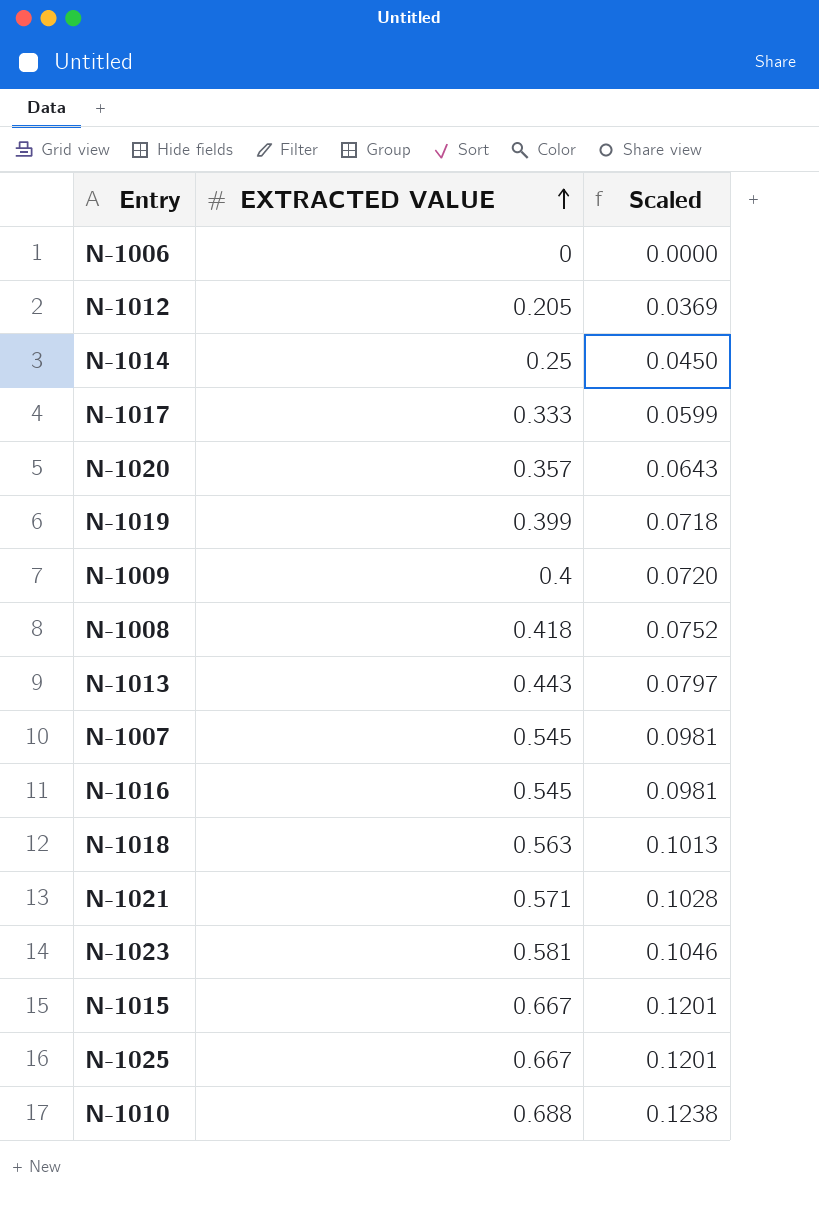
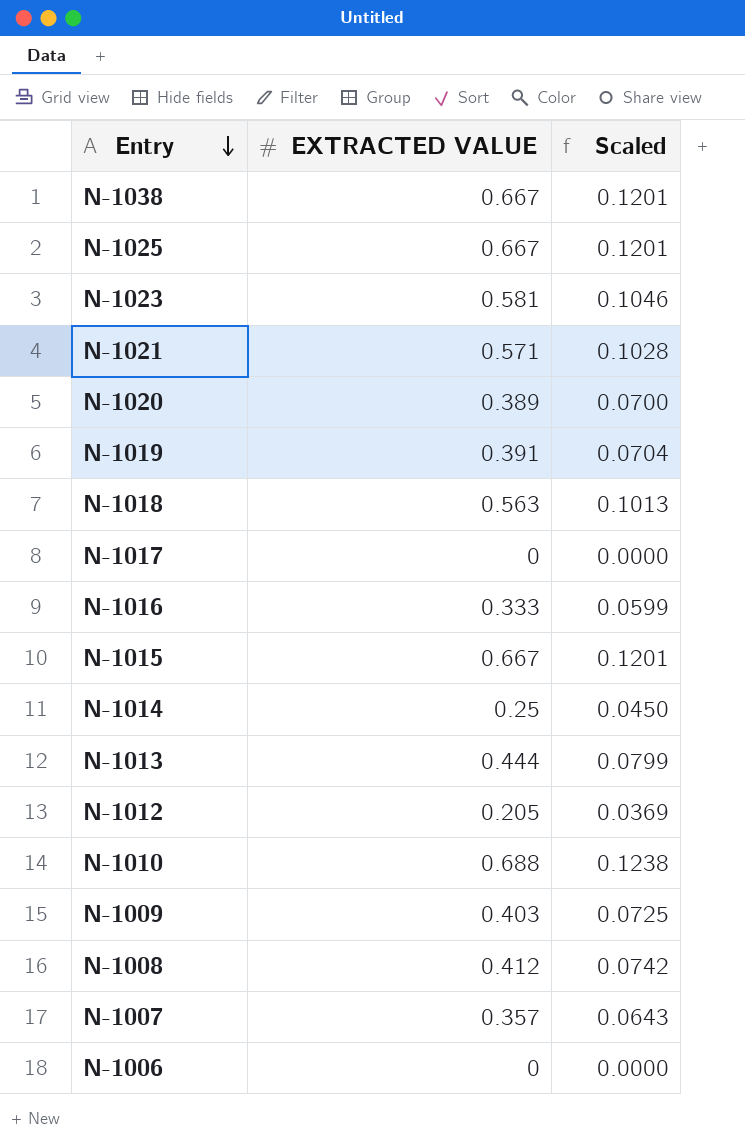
row order: EXTRACTED VALUE ascending -> Entry descending
row N-1038: none -> 0.667 | 0.1201
N-1020 | EXTRACTED VALUE: 0.357 -> 0.389
N-1020 | Scaled: 0.0643 -> 0.0700
N-1019 | EXTRACTED VALUE: 0.399 -> 0.391
N-1019 | Scaled: 0.0718 -> 0.0704
N-1017 | EXTRACTED VALUE: 0.333 -> 0
N-1017 | Scaled: 0.0599 -> 0.0000
N-1016 | EXTRACTED VALUE: 0.545 -> 0.333
N-1016 | Scaled: 0.0981 -> 0.0599
N-1013 | EXTRACTED VALUE: 0.443 -> 0.444
N-1013 | Scaled: 0.0797 -> 0.0799
N-1009 | EXTRACTED VALUE: 0.4 -> 0.403
N-1009 | Scaled: 0.0720 -> 0.0725
N-1008 | EXTRACTED VALUE: 0.418 -> 0.412
N-1008 | Scaled: 0.0752 -> 0.0742
N-1007 | EXTRACTED VALUE: 0.545 -> 0.357
N-1007 | Scaled: 0.0981 -> 0.0643

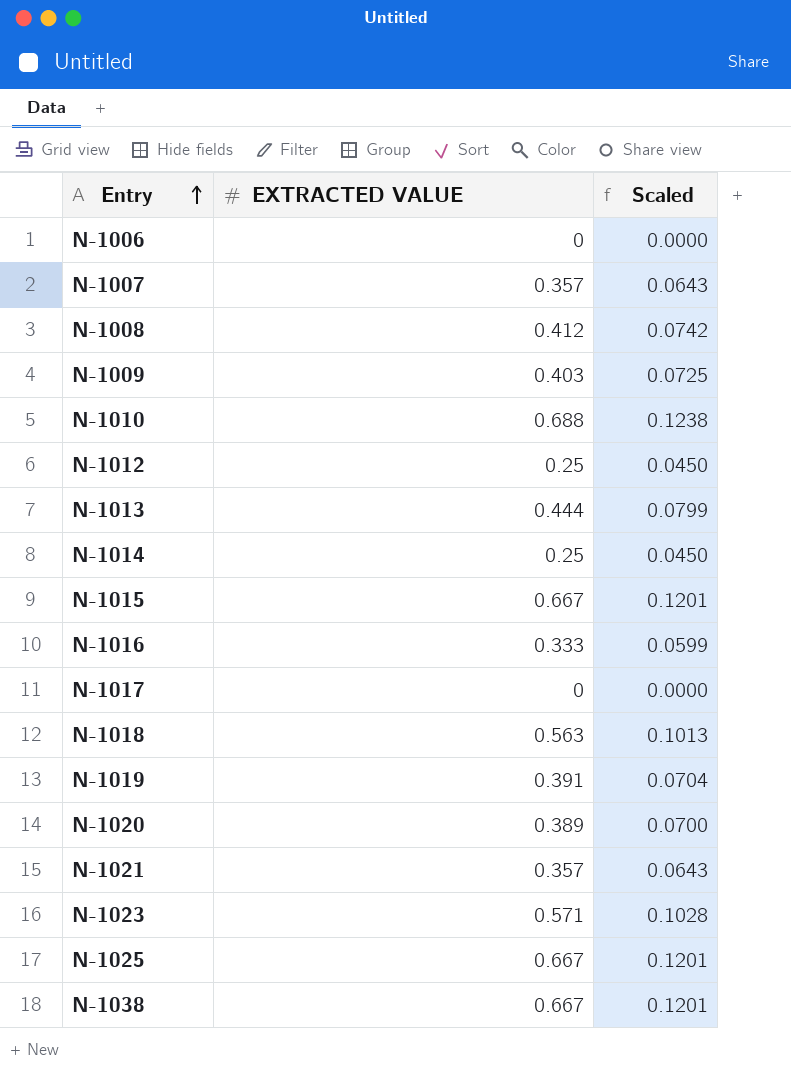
row order: Entry descending -> Entry ascending
N-1012 | EXTRACTED VALUE: 0.205 -> 0.25
N-1012 | Scaled: 0.0369 -> 0.0450
N-1021 | EXTRACTED VALUE: 0.571 -> 0.357
N-1021 | Scaled: 0.1028 -> 0.0643
N-1023 | EXTRACTED VALUE: 0.581 -> 0.571
N-1023 | Scaled: 0.1046 -> 0.1028

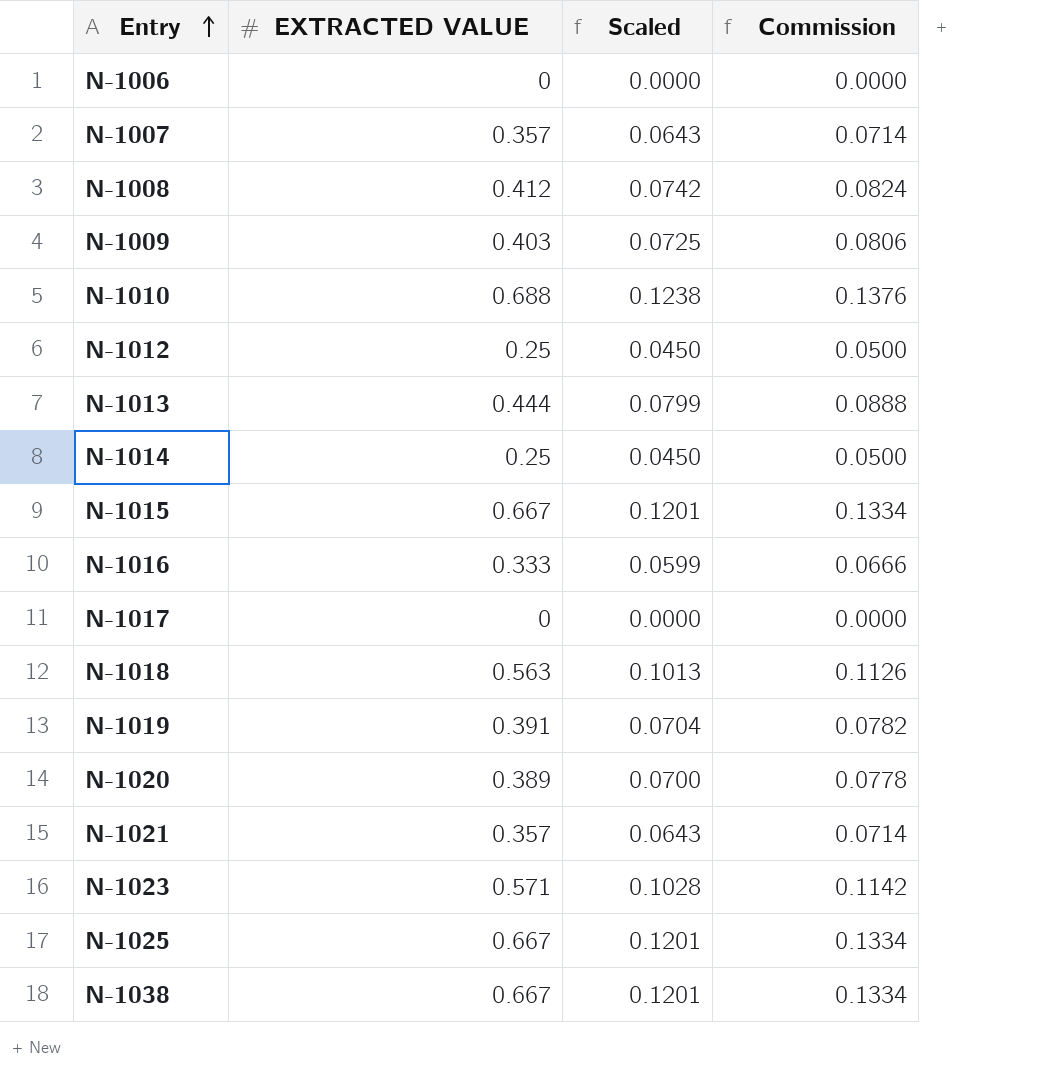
column Commission | formula: none -> [EXTRACTED VALUE] * 0.2

